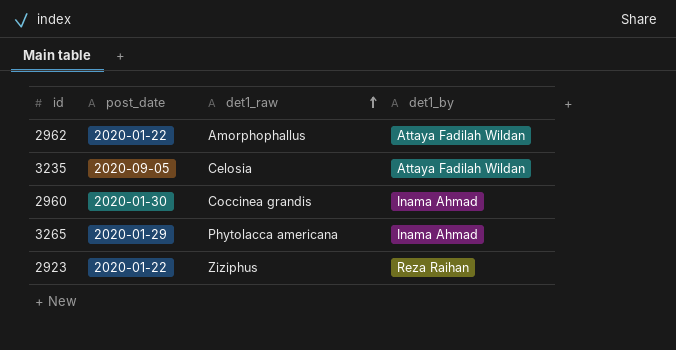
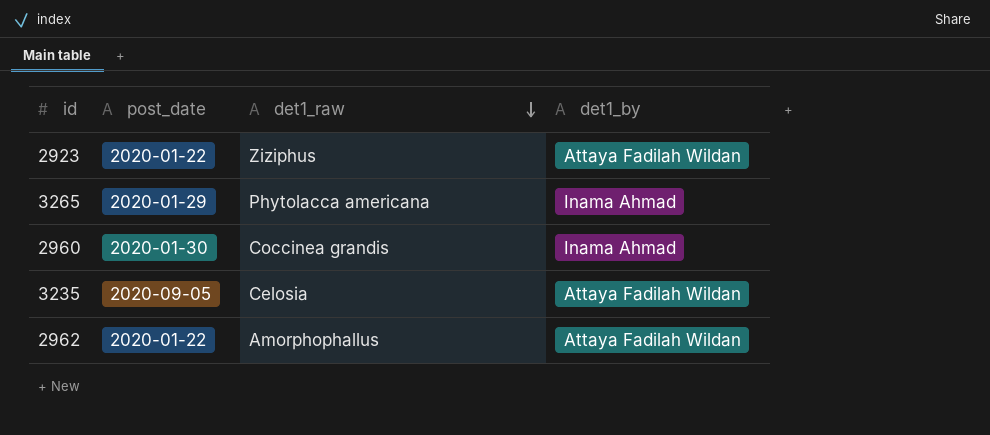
row order: det1_raw ascending -> det1_raw descending
2923 | det1_by: Reza Raihan -> Attaya Fadilah Wildan

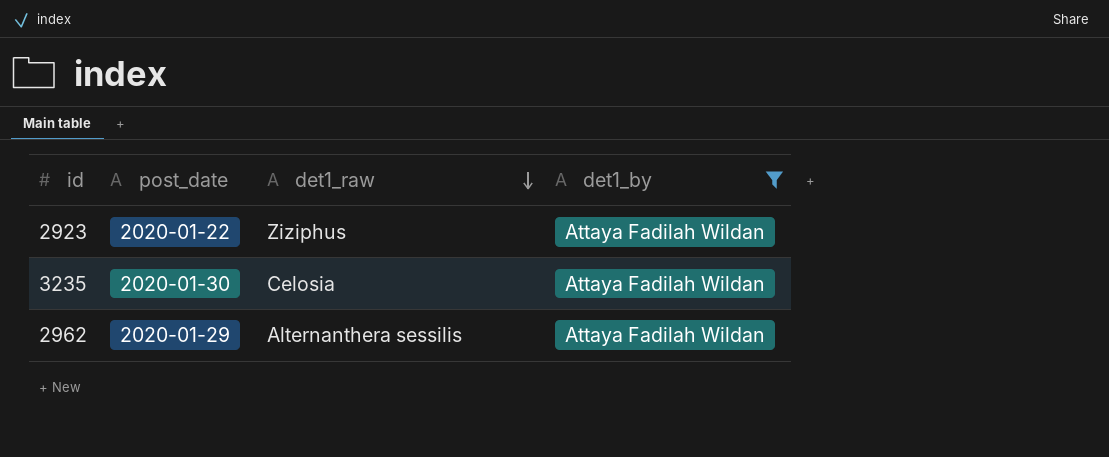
filter: none -> det1_by = Attaya Fadilah Wildan
3235 | post_date: 2020-09-05 -> 2020-01-30
2962 | post_date: 2020-01-22 -> 2020-01-29
2962 | det1_raw: Amorphophallus -> Alternanthera sessilis

